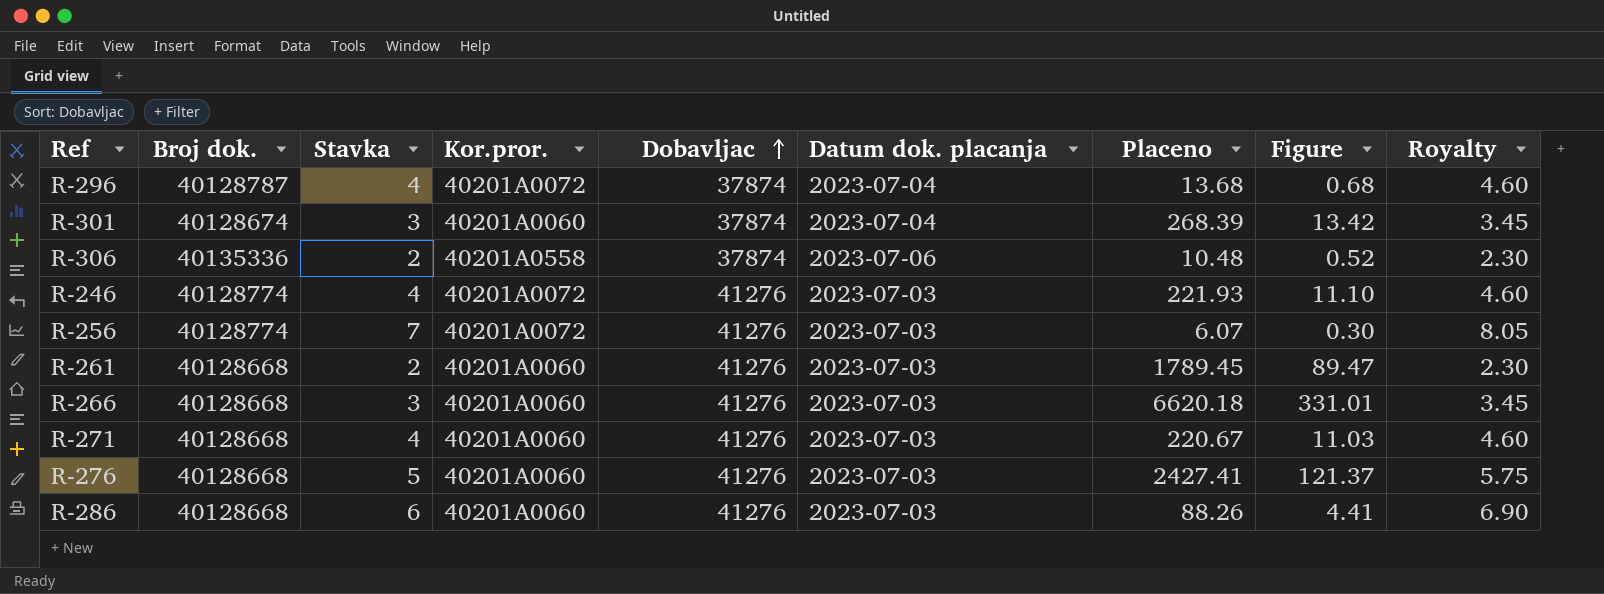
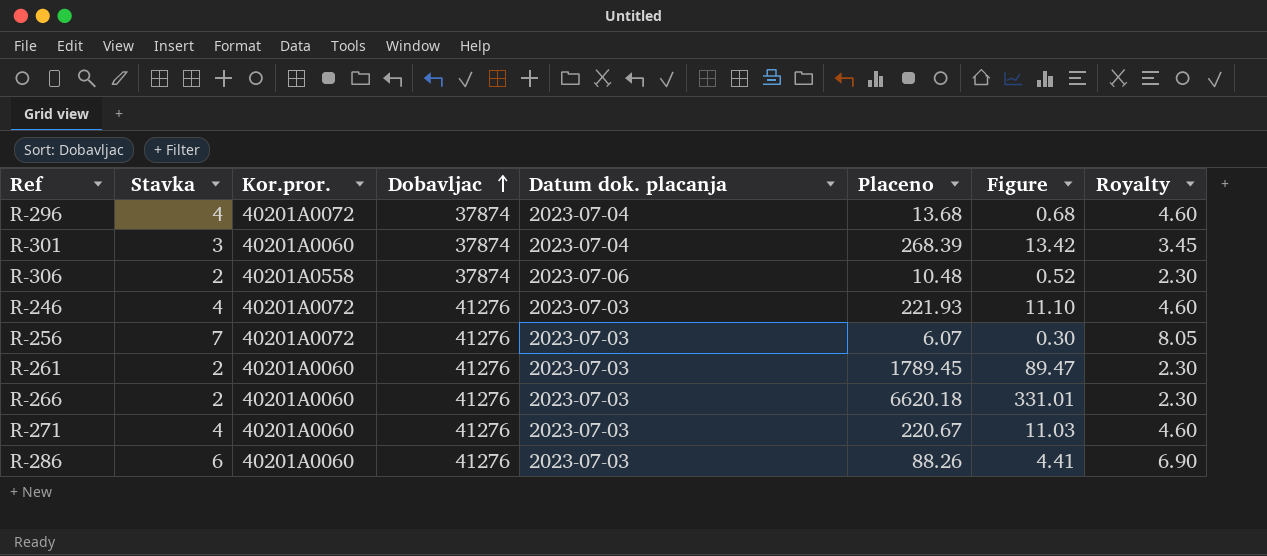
column Broj dok. | position: 2 -> none
row R-276: 40128668 | 5 | 40201A0060 | 41276 | 2023-07-03 | 2427.41 | 121.37 | 5.75 -> none
R-266 | Stavka: 3 -> 2
R-266 | Royalty: 3.45 -> 2.30

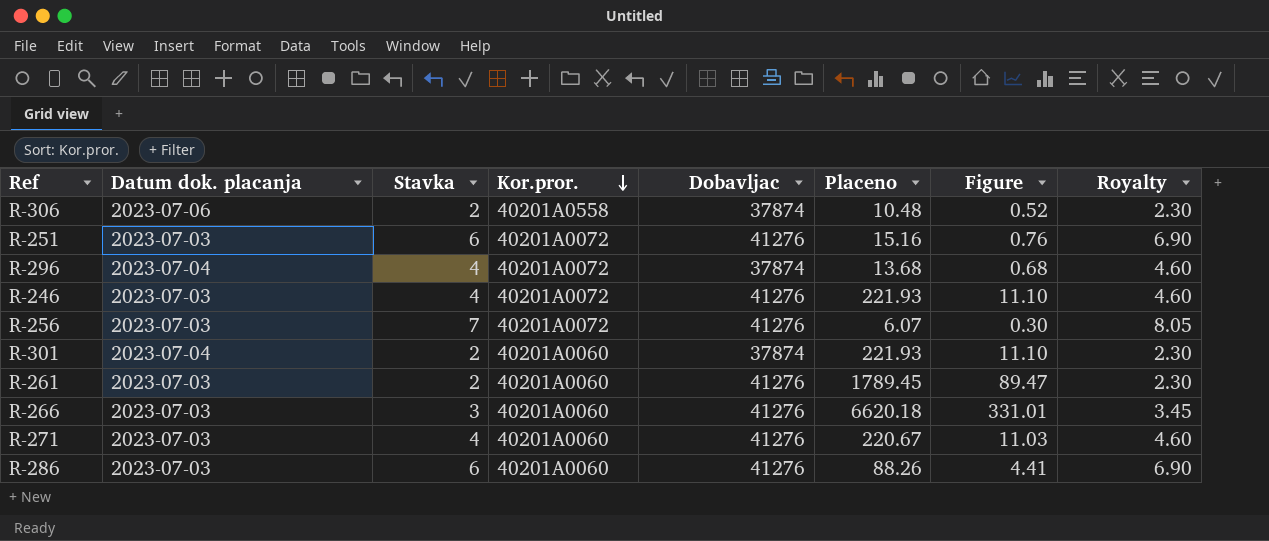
row order: Dobavljac ascending -> Kor.pror. descending
column Datum dok. placanja | position: 5 -> 2
row R-251: none -> 2023-07-03 | 6 | 40201A0072 | 41276 | 15.16 | 0.76 | 6.90
R-301 | Stavka: 3 -> 2
R-301 | Placeno: 268.39 -> 221.93
R-301 | Figure: 13.42 -> 11.10
R-301 | Royalty: 3.45 -> 2.30
R-266 | Stavka: 2 -> 3
R-266 | Royalty: 2.30 -> 3.45

